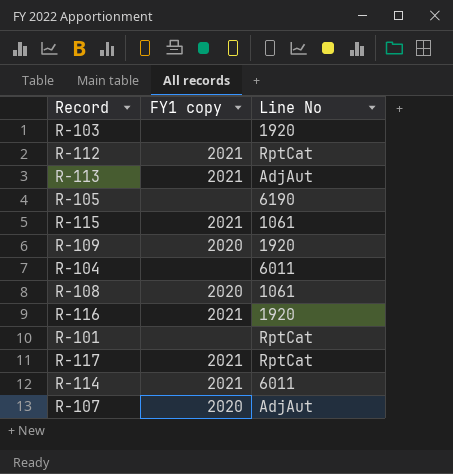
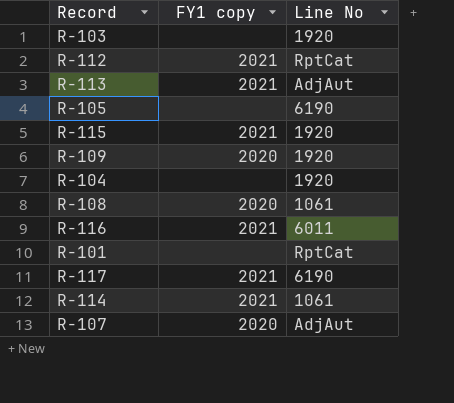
R-115 | Line No: 1061 -> 1920
R-104 | Line No: 6011 -> 1920
R-116 | Line No: 1920 -> 6011
R-117 | Line No: RptCat -> 6190
R-114 | Line No: 6011 -> 1061

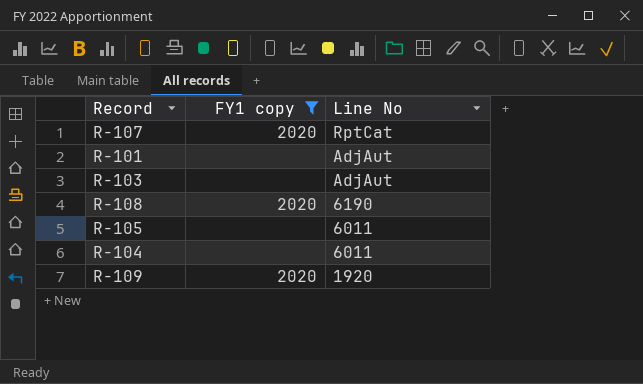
filter: none -> FY1 copy != 2021
row order: none -> Line No descending
R-107 | Line No: AdjAut -> RptCat
R-101 | Line No: RptCat -> AdjAut
R-103 | Line No: 1920 -> AdjAut
R-108 | Line No: 1061 -> 6190
R-105 | Line No: 6190 -> 6011
R-104 | Line No: 1920 -> 6011

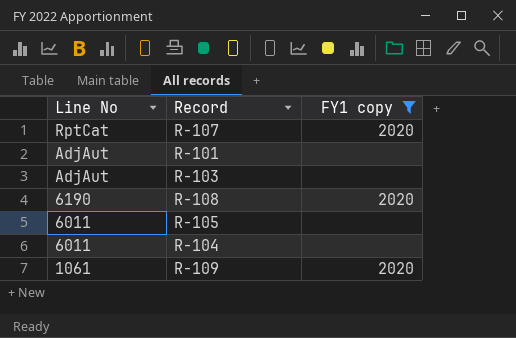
column Line No | position: 3 -> 1
R-109 | Line No: 1920 -> 1061

